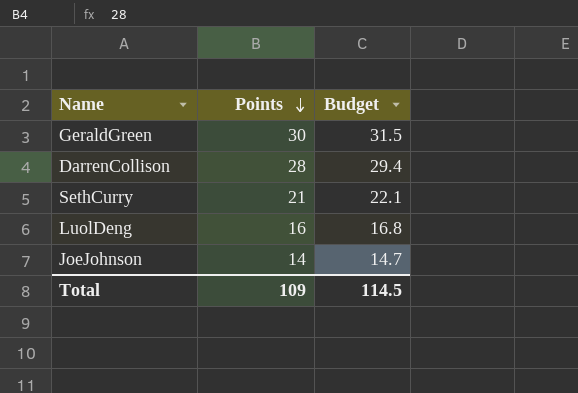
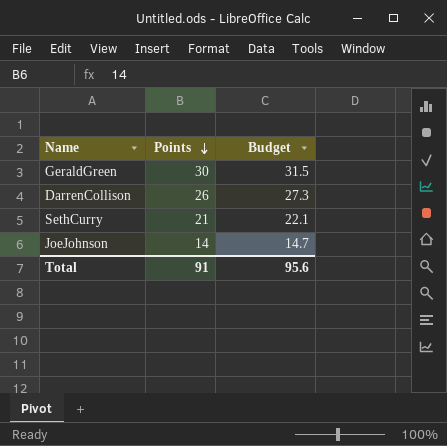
row LuolDeng: 16 | 16.8 -> none
DarrenCollison | Points: 28 -> 26
DarrenCollison | Budget: 29.4 -> 27.3
Total | Points: 109 -> 91
Total | Budget: 114.5 -> 95.6

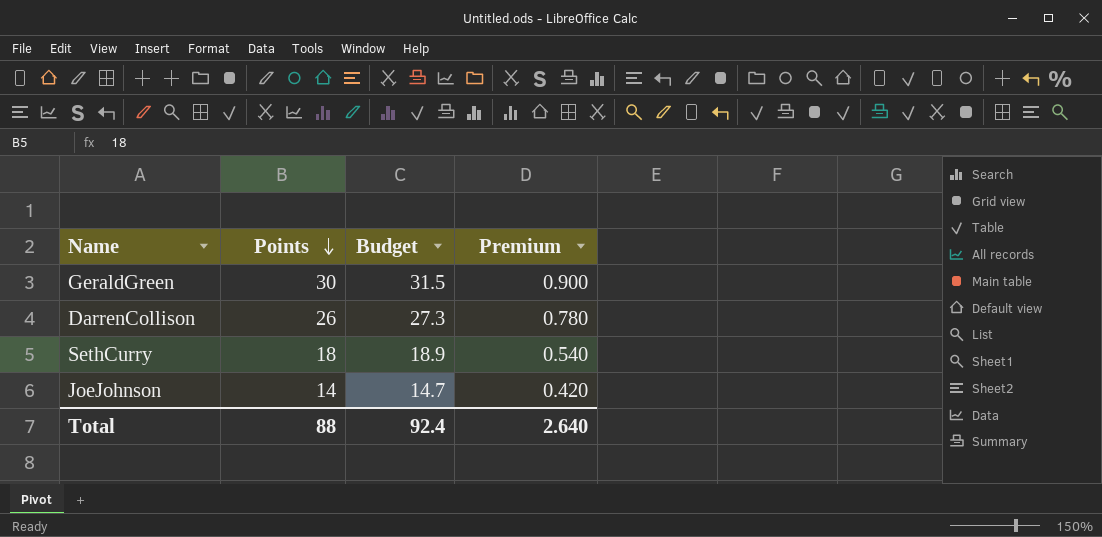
column Premium | formula: none -> [Points] * 0.03
SethCurry | Points: 21 -> 18
SethCurry | Budget: 22.1 -> 18.9
Total | Points: 91 -> 88
Total | Budget: 95.6 -> 92.4

